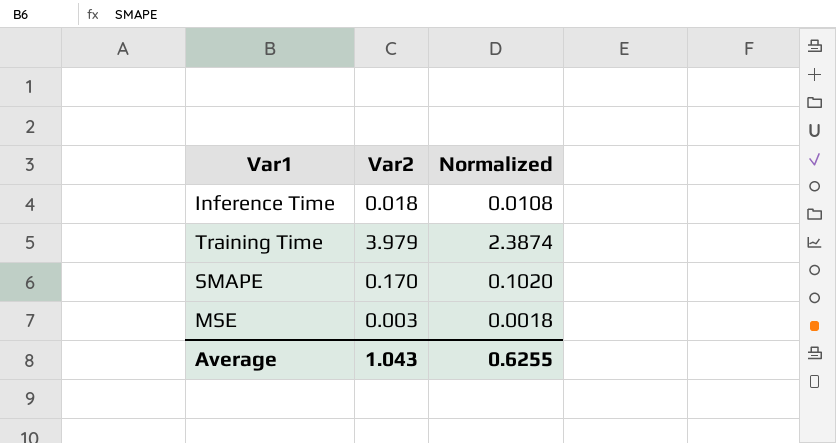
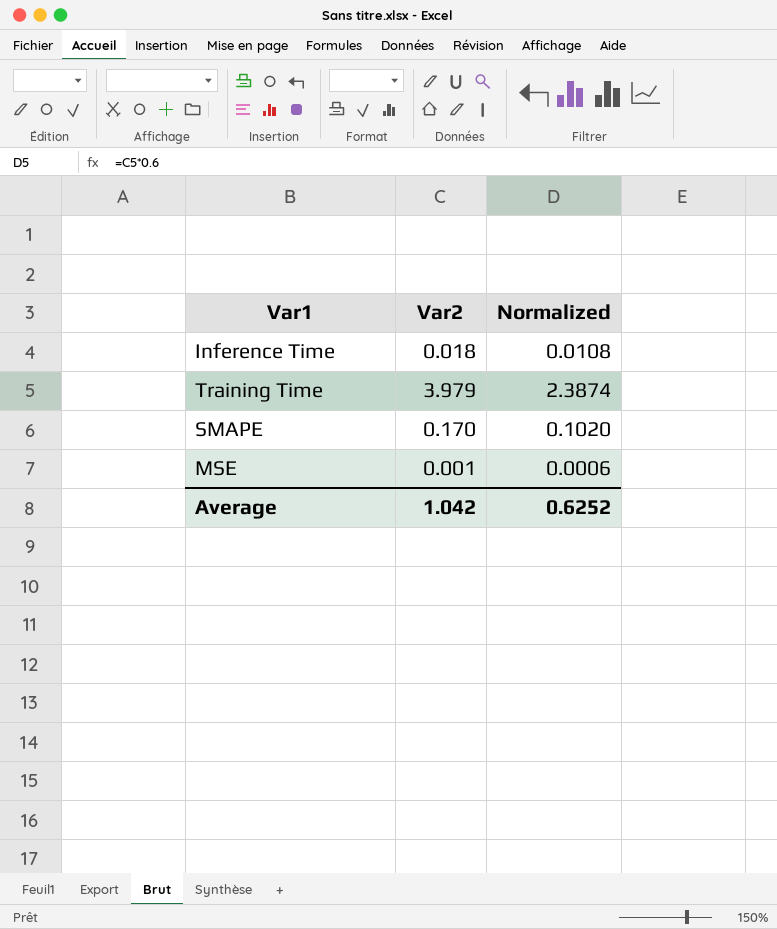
MSE | Var2: 0.003 -> 0.001
MSE | Normalized: 0.0018 -> 0.0006
Average | Var2: 1.043 -> 1.042
Average | Normalized: 0.6255 -> 0.6252

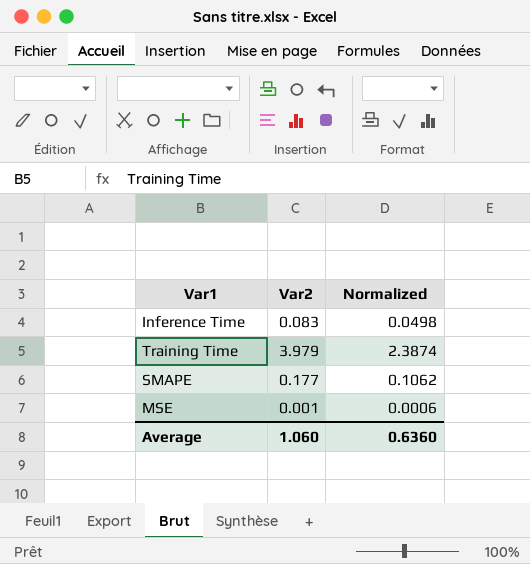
Inference Time | Var2: 0.018 -> 0.083
Inference Time | Normalized: 0.0108 -> 0.0498
SMAPE | Var2: 0.170 -> 0.177
SMAPE | Normalized: 0.1020 -> 0.1062
Average | Var2: 1.042 -> 1.060
Average | Normalized: 0.6252 -> 0.6360

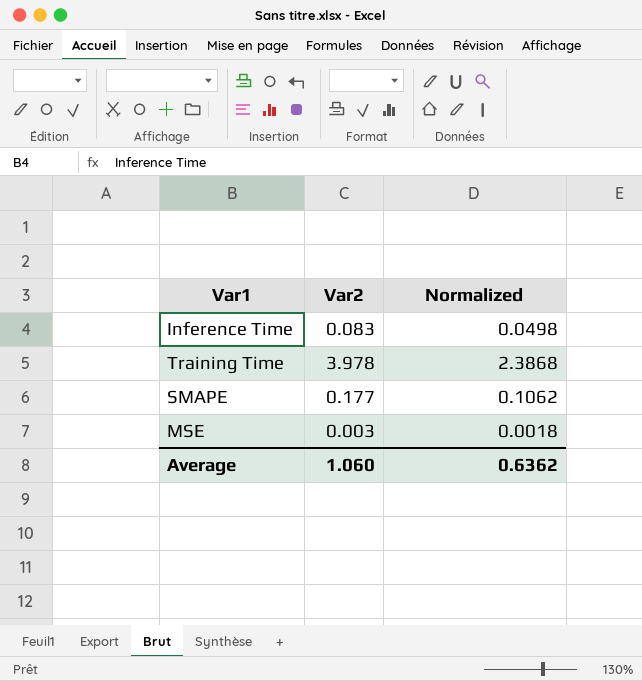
Training Time | Var2: 3.979 -> 3.978
Training Time | Normalized: 2.3874 -> 2.3868
MSE | Var2: 0.001 -> 0.003
MSE | Normalized: 0.0006 -> 0.0018
Average | Normalized: 0.6360 -> 0.6362

